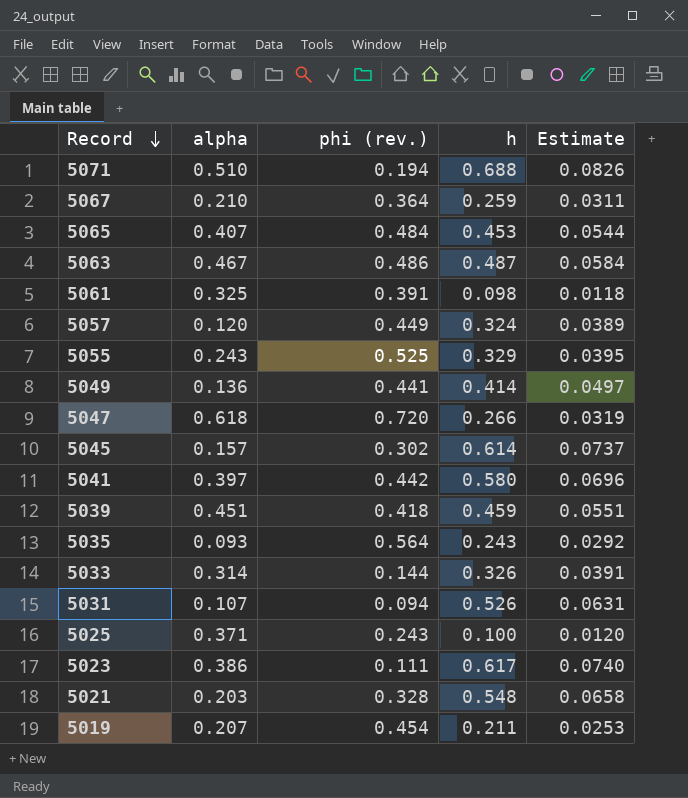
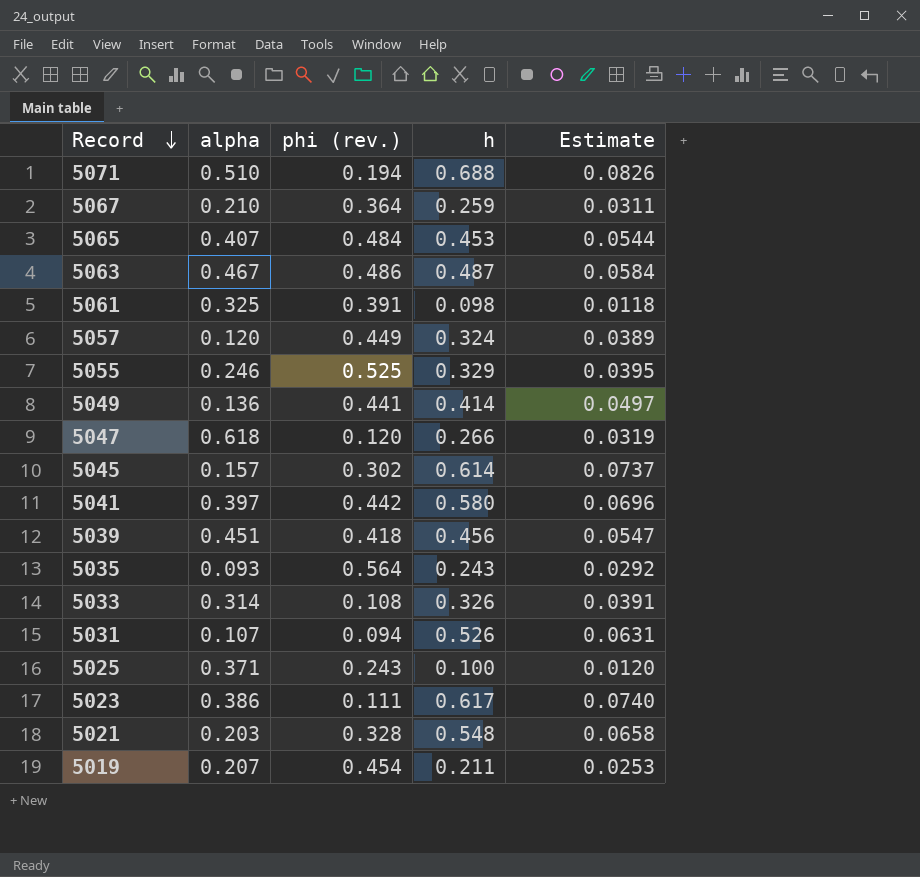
5055 | alpha: 0.243 -> 0.246
5047 | phi (rev.): 0.720 -> 0.120
5039 | h: 0.459 -> 0.456
5039 | Estimate: 0.0551 -> 0.0547
5033 | phi (rev.): 0.144 -> 0.108

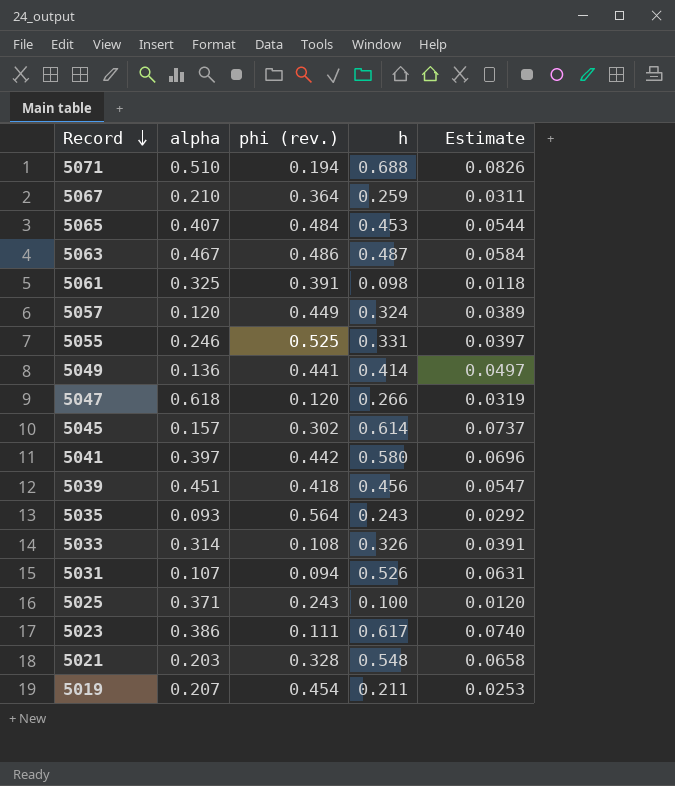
5055 | h: 0.329 -> 0.331
5055 | Estimate: 0.0395 -> 0.0397

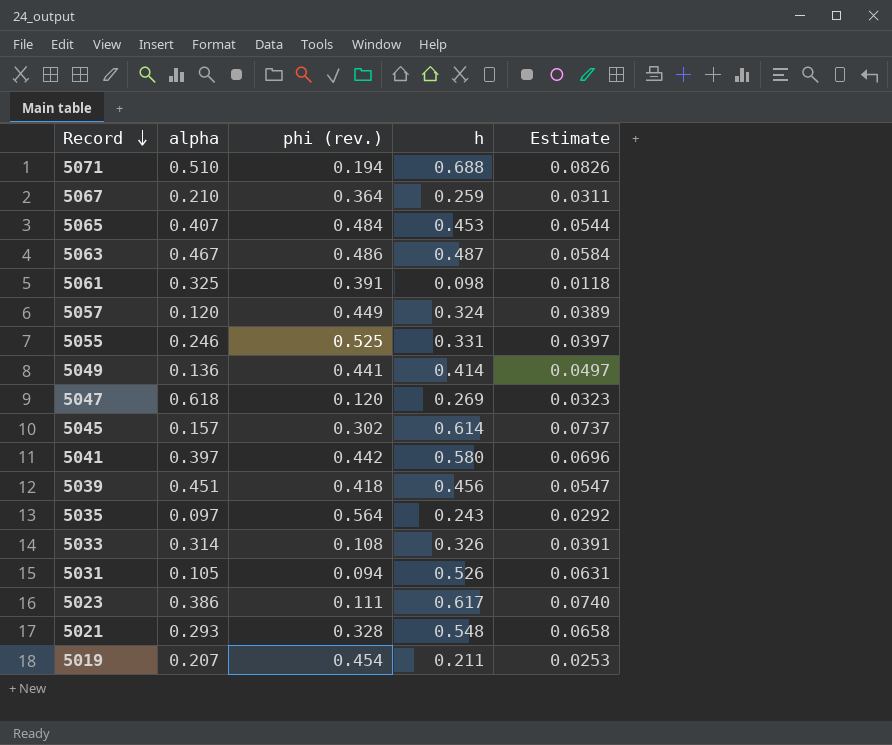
row 5025: 0.371 | 0.243 | 0.100 | 0.0120 -> none
5047 | h: 0.266 -> 0.269
5047 | Estimate: 0.0319 -> 0.0323
5035 | alpha: 0.093 -> 0.097
5031 | alpha: 0.107 -> 0.105
5021 | alpha: 0.203 -> 0.293

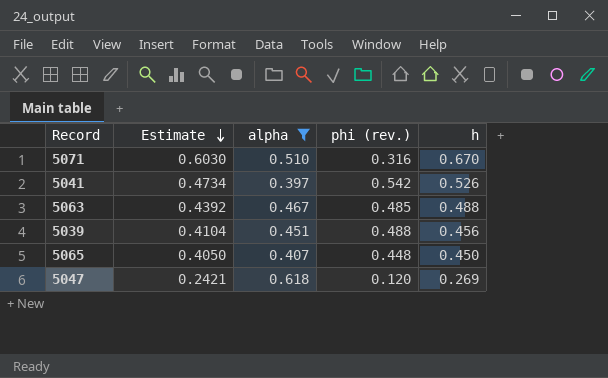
filter: none -> alpha >= 0.397
row order: Record descending -> Estimate descending
column Estimate | formula: [h] * 0.12 -> [h] * 0.9
column Estimate | position: 5 -> 2
5071 | phi (rev.): 0.194 -> 0.316
5071 | h: 0.688 -> 0.670
5041 | phi (rev.): 0.442 -> 0.542
5041 | h: 0.580 -> 0.526
5063 | phi (rev.): 0.486 -> 0.485
5063 | h: 0.487 -> 0.488
5039 | phi (rev.): 0.418 -> 0.488
5065 | phi (rev.): 0.484 -> 0.448
5065 | h: 0.453 -> 0.450

